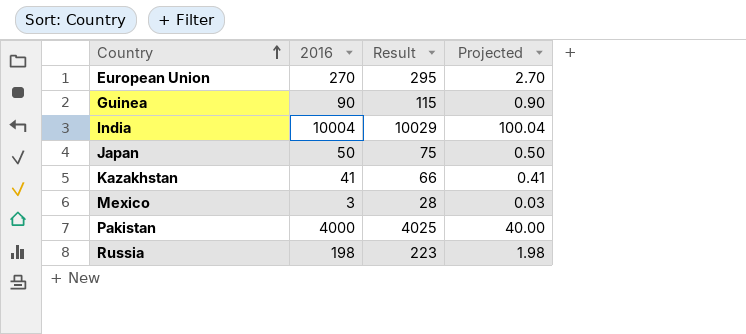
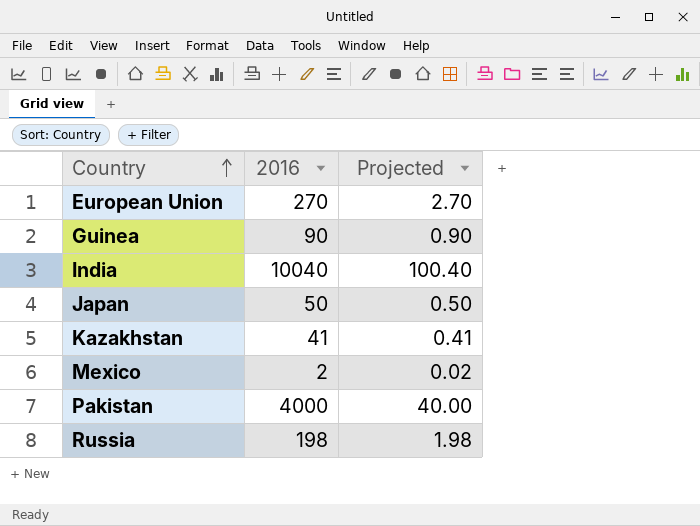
column Result | formula: [2016] + 25 -> none
India | 2016: 10004 -> 10040
India | Projected: 100.04 -> 100.40
Mexico | 2016: 3 -> 2
Mexico | Projected: 0.03 -> 0.02

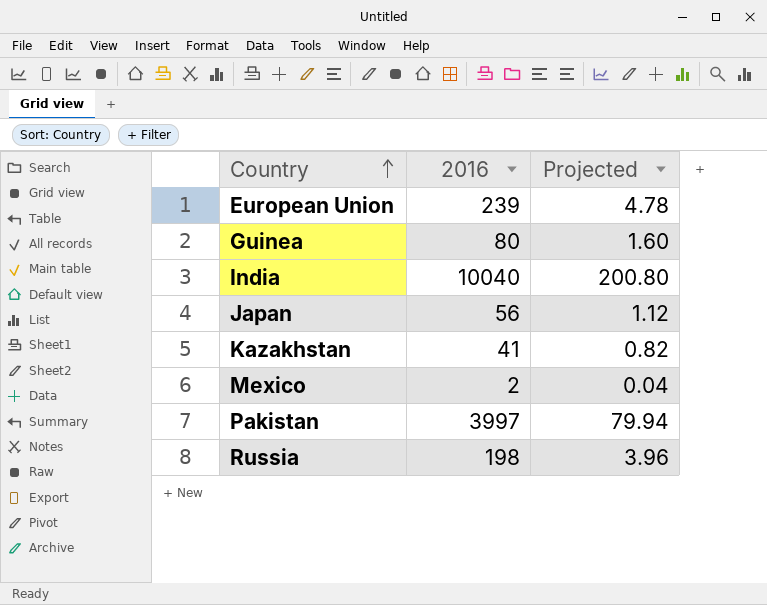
column Projected | formula: [2016] * 0.01 -> [2016] * 0.02
European Union | 2016: 270 -> 239
Guinea | 2016: 90 -> 80
Japan | 2016: 50 -> 56
Pakistan | 2016: 4000 -> 3997

